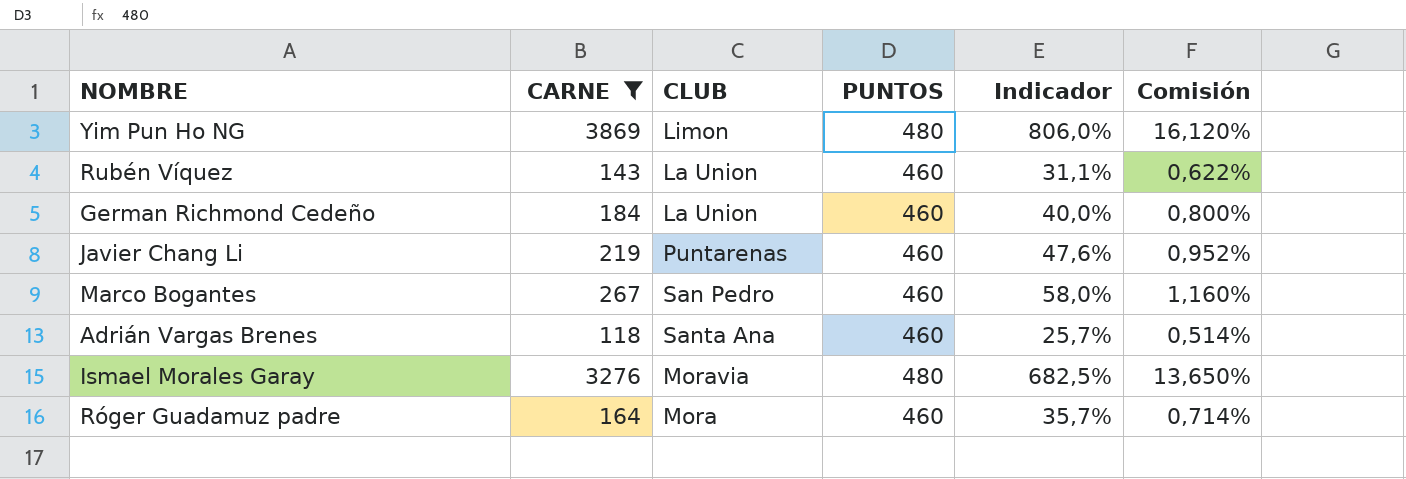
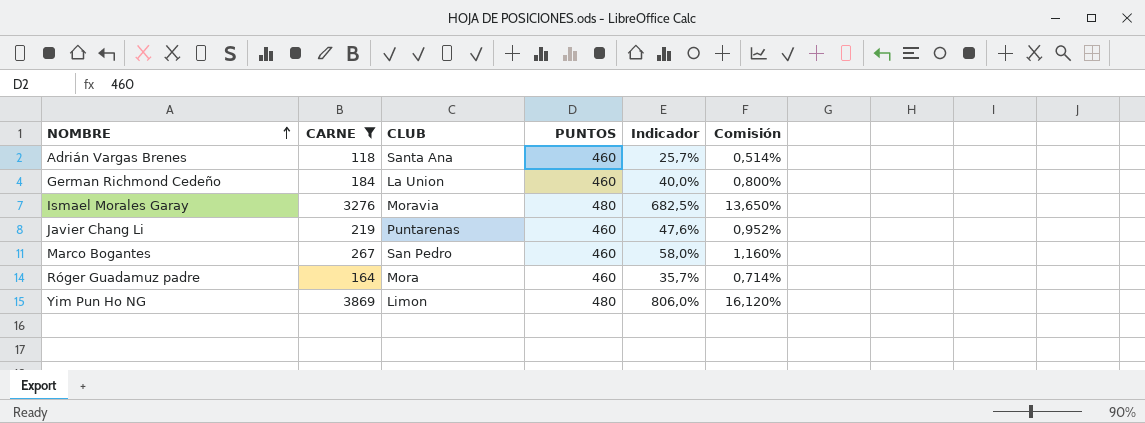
row order: none -> NOMBRE ascending
row Rubén Víquez: 143 | La Union | 460 | 31,1% | 0,622% -> none

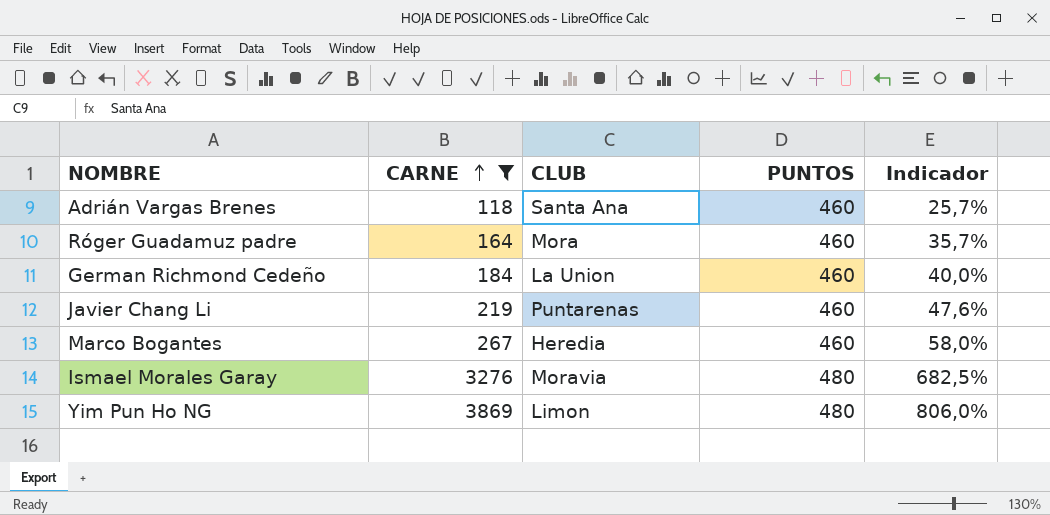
row order: NOMBRE ascending -> CARNE ascending
column Comisión | formula: [Indicador] * 0,02 -> none
Marco Bogantes | CLUB: San Pedro -> Heredia

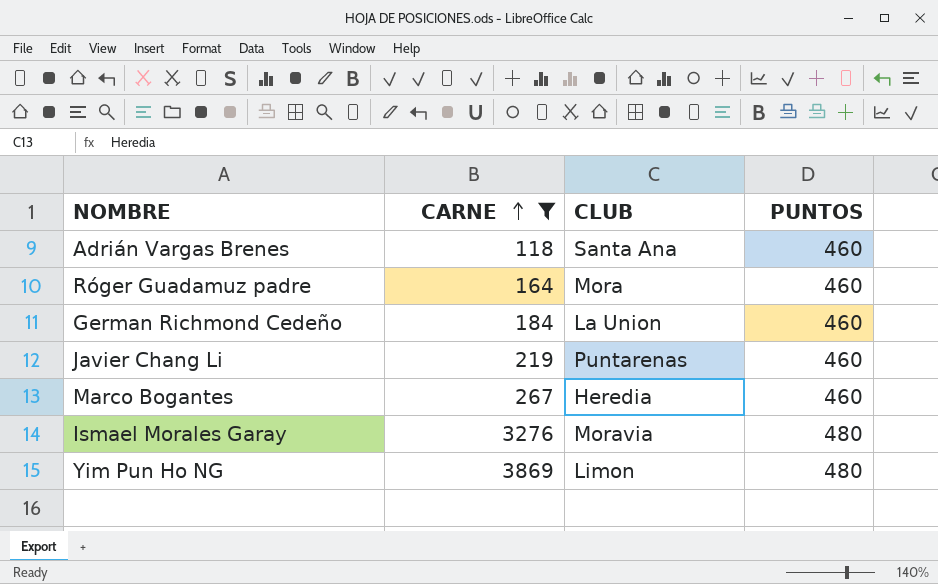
column Indicador | formula: [CARNE] / [PUNTOS] -> none

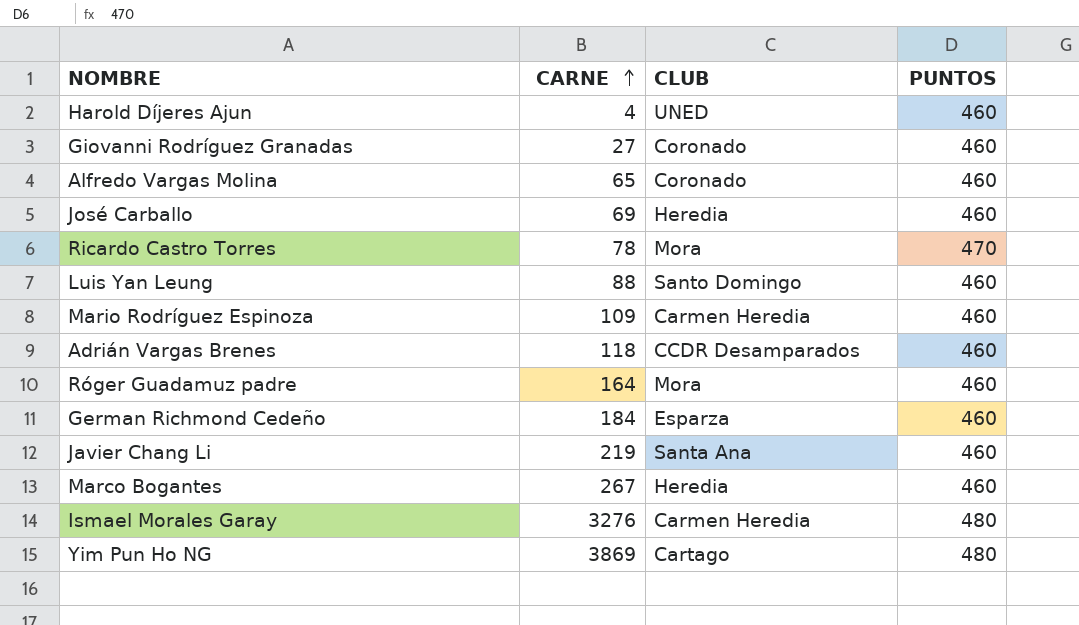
filter: CARNE >= 118 -> none
Adrián Vargas Brenes | CLUB: Santa Ana -> CCDR Desamparados
German Richmond Cedeño | CLUB: La Union -> Esparza
Javier Chang Li | CLUB: Puntarenas -> Santa Ana
Ismael Morales Garay | CLUB: Moravia -> Carmen Heredia
Yim Pun Ho NG | CLUB: Limon -> Cartago

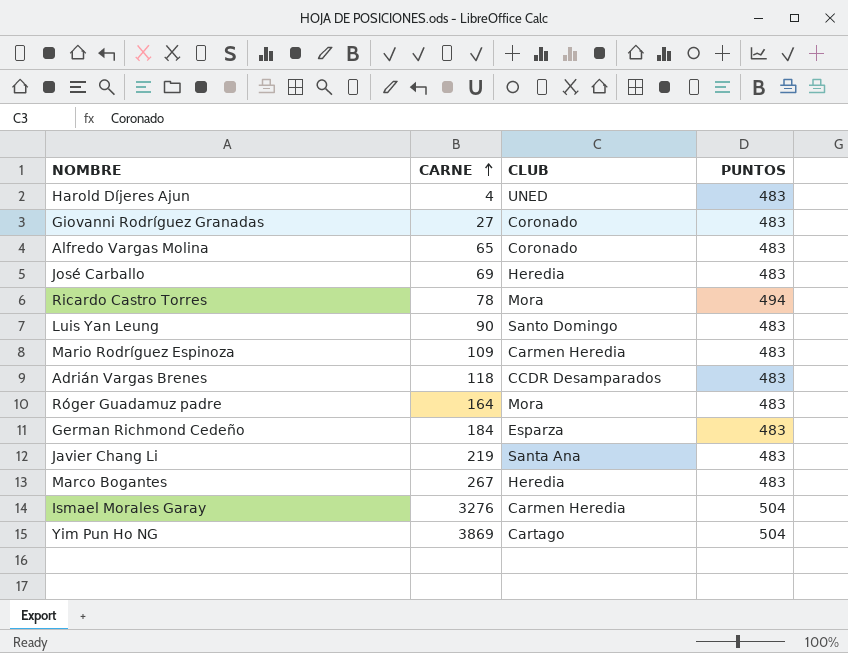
Harold Díjeres Ajun | PUNTOS: 460 -> 483
Giovanni Rodríguez Granadas | PUNTOS: 460 -> 483
Alfredo Vargas Molina | PUNTOS: 460 -> 483
José Carballo | PUNTOS: 460 -> 483
Ricardo Castro Torres | PUNTOS: 470 -> 494
Luis Yan Leung | CARNE: 88 -> 90
Luis Yan Leung | PUNTOS: 460 -> 483
Mario Rodríguez Espinoza | PUNTOS: 460 -> 483
Adrián Vargas Brenes | PUNTOS: 460 -> 483
Róger Guadamuz padre | PUNTOS: 460 -> 483
German Richmond Cedeño | PUNTOS: 460 -> 483
Javier Chang Li | PUNTOS: 460 -> 483
Marco Bogantes | PUNTOS: 460 -> 483
Ismael Morales Garay | PUNTOS: 480 -> 504
Yim Pun Ho NG | PUNTOS: 480 -> 504

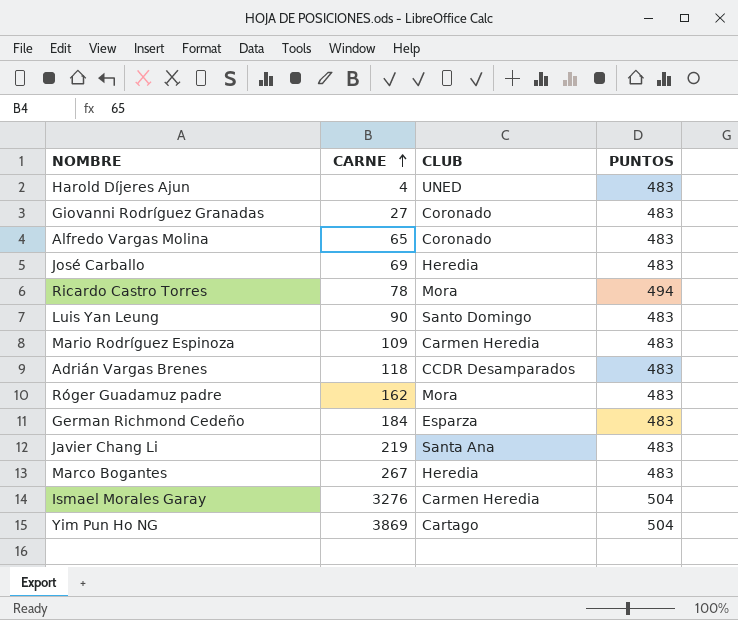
Róger Guadamuz padre | CARNE: 164 -> 162

